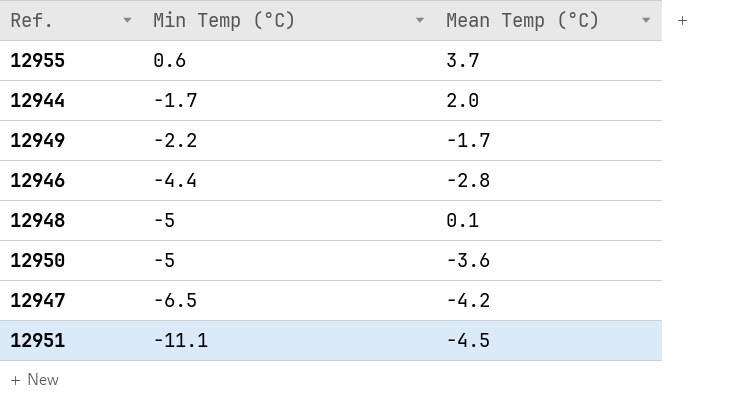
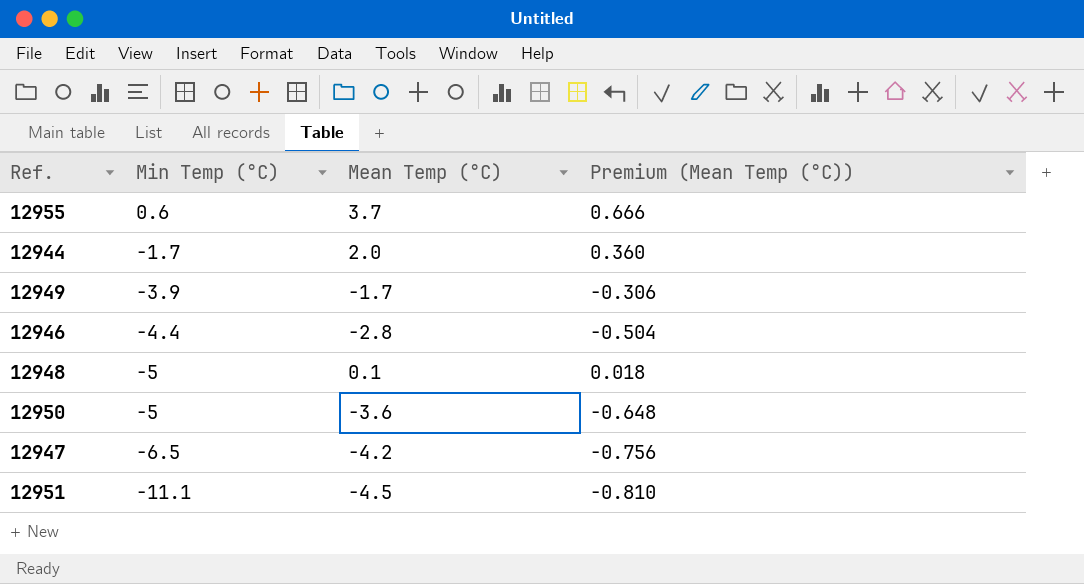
column Premium (Mean Temp (°C)) | formula: none -> [Mean Temp (°C)] * 0.18
12949 | Min Temp (°C): -2.2 -> -3.9

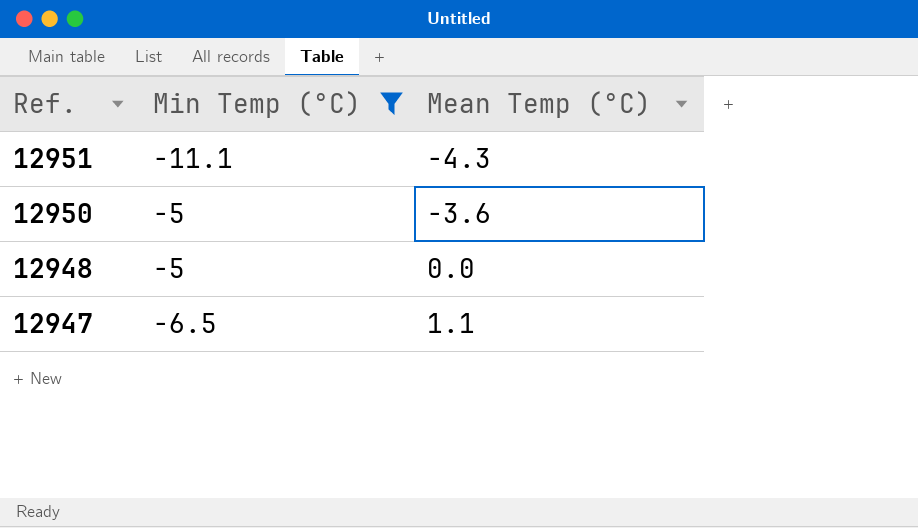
filter: none -> Min Temp (°C) <= -5
row order: Min Temp (°C) descending -> Ref. descending
column Premium (Mean Temp (°C)) | formula: [Mean Temp (°C)] * 0.18 -> none
12951 | Mean Temp (°C): -4.5 -> -4.3
12948 | Mean Temp (°C): 0.1 -> 0.0
12947 | Mean Temp (°C): -4.2 -> 1.1

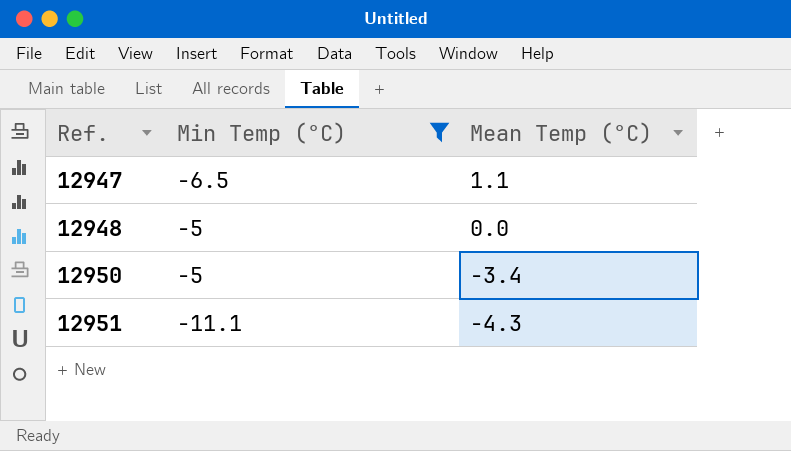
row order: Ref. descending -> Ref. ascending
12950 | Mean Temp (°C): -3.6 -> -3.4

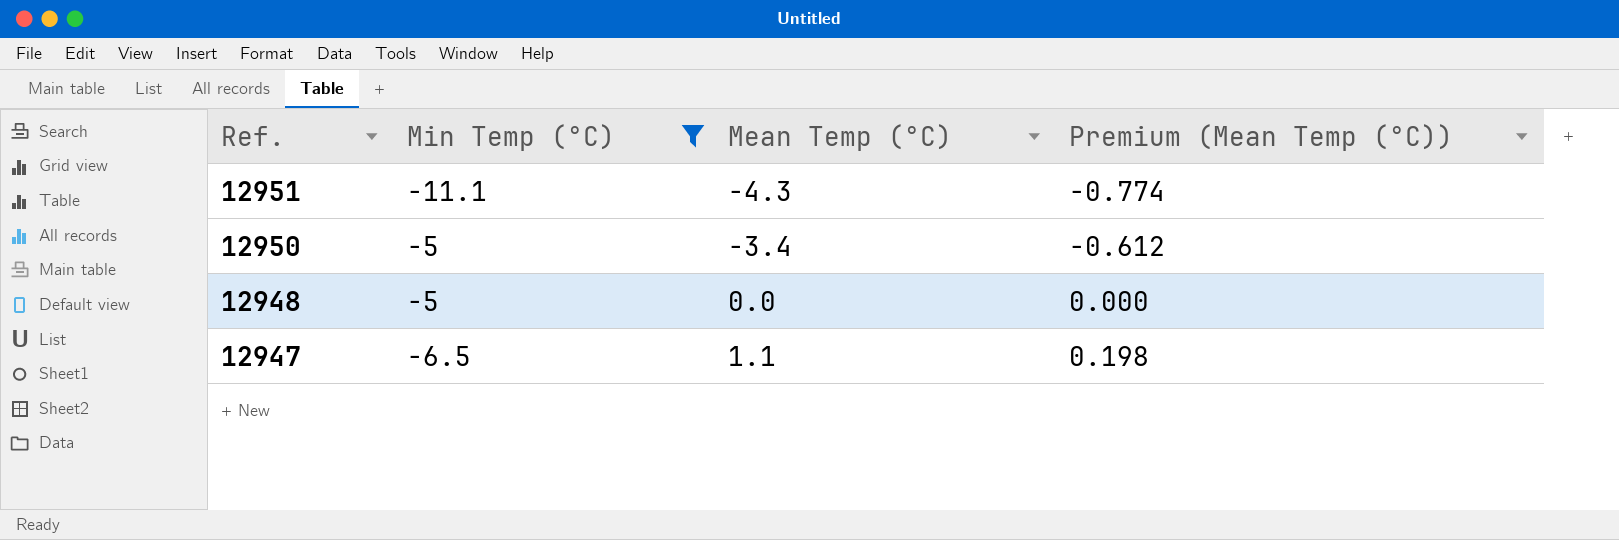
row order: Ref. ascending -> Ref. descending
column Premium (Mean Temp (°C)) | formula: none -> [Mean Temp (°C)] * 0.18

